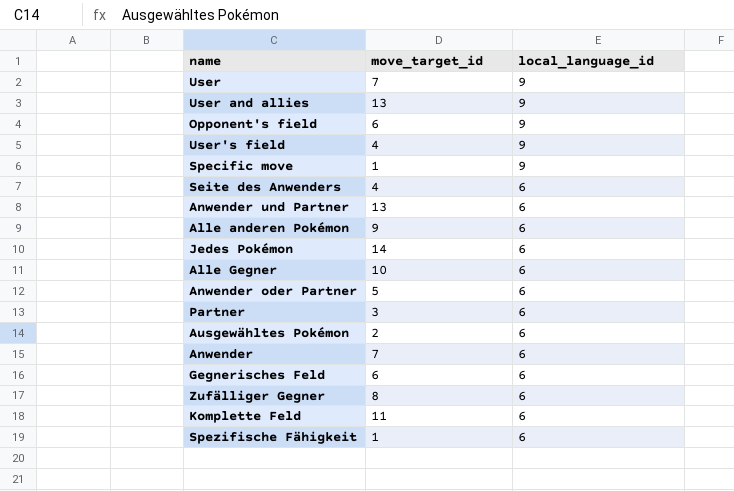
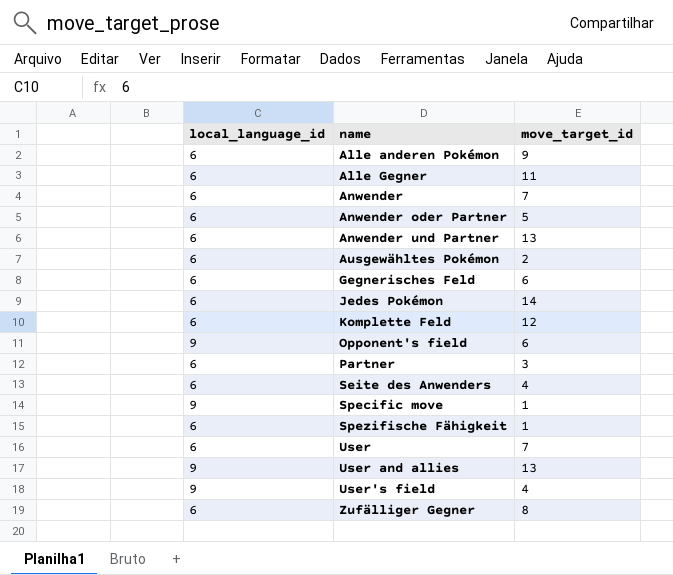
row order: local_language_id descending -> name ascending
column local_language_id | position: 3 -> 1
Alle Gegner | move_target_id: 10 -> 11
Komplette Feld | move_target_id: 11 -> 12
User | local_language_id: 9 -> 6

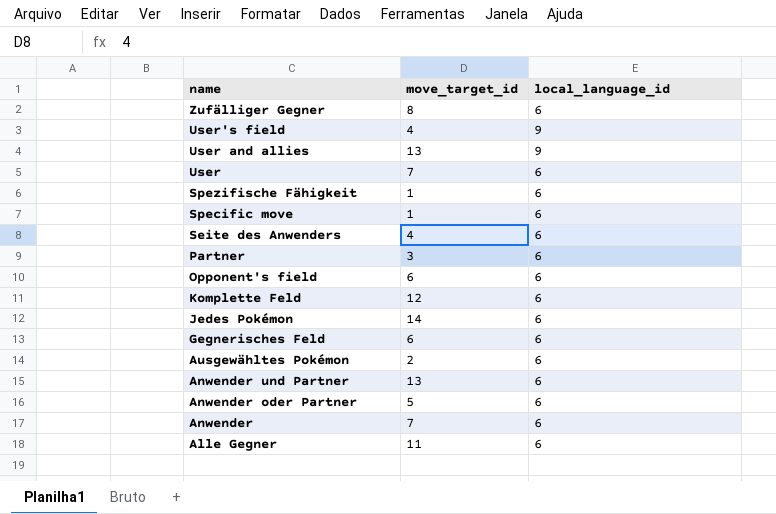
row order: name ascending -> name descending
column local_language_id | position: 1 -> 3
row Alle anderen Pokémon: 6 | 9 -> none
Specific move | local_language_id: 9 -> 6
Opponent's field | local_language_id: 9 -> 6

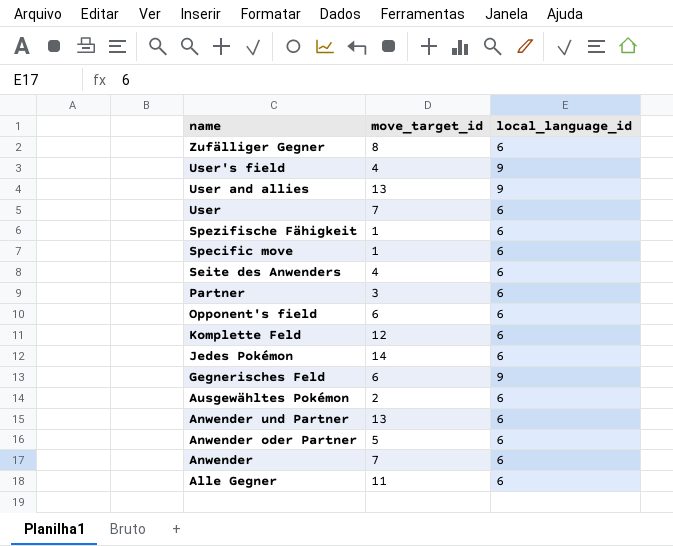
Gegnerisches Feld | local_language_id: 6 -> 9

